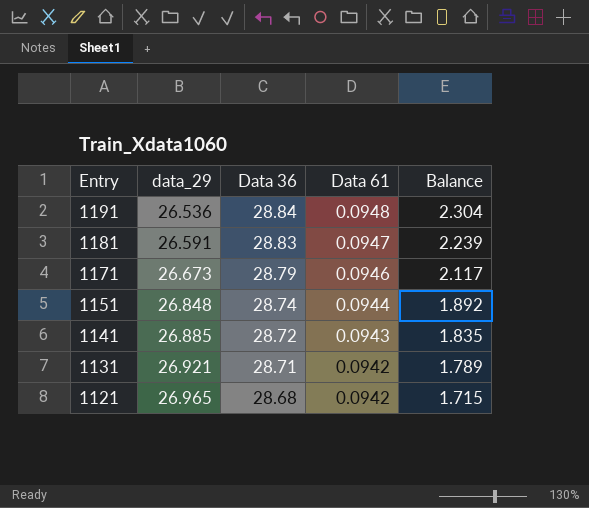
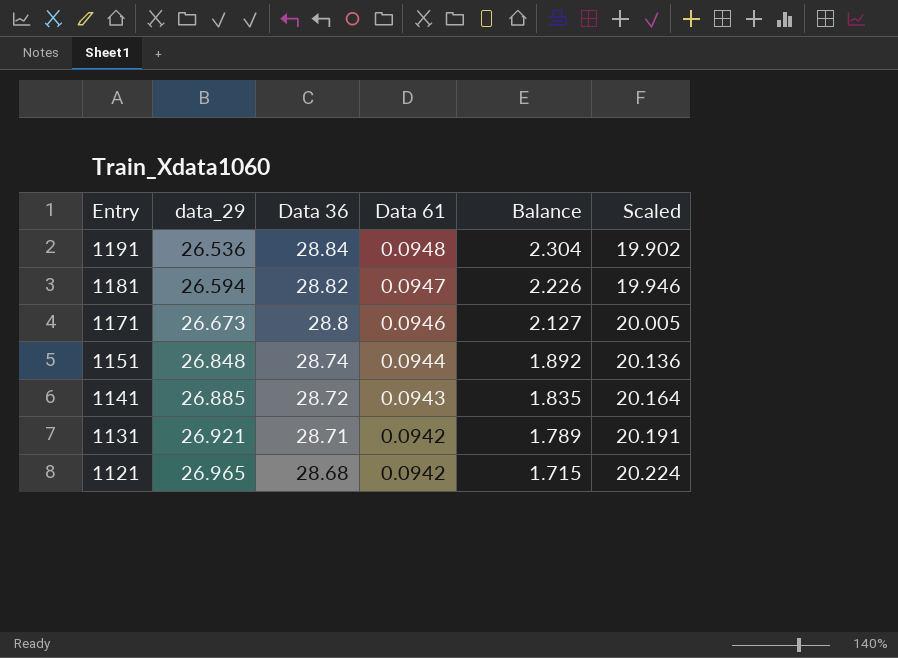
column Scaled | formula: none -> [data_29] * 0.75
1181 | data_29: 26.591 -> 26.594
1181 | Data 36: 28.83 -> 28.82
1181 | Balance: 2.239 -> 2.226
1171 | Data 36: 28.79 -> 28.8
1171 | Balance: 2.117 -> 2.127

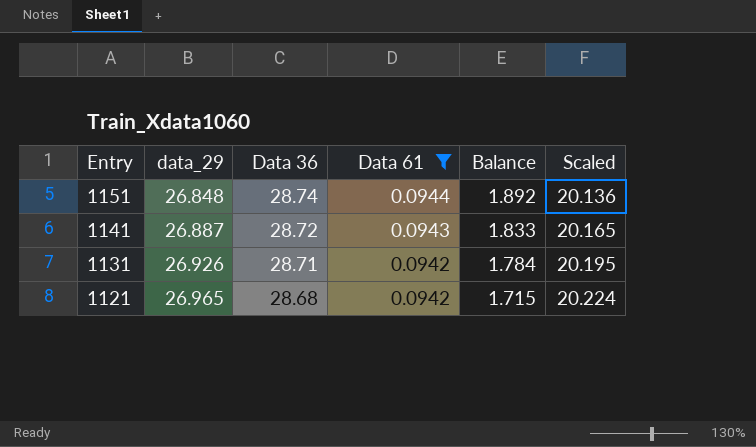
filter: none -> Data 61 <= 0.0944
1141 | data_29: 26.885 -> 26.887
1141 | Balance: 1.835 -> 1.833
1141 | Scaled: 20.164 -> 20.165
1131 | data_29: 26.921 -> 26.926
1131 | Balance: 1.789 -> 1.784
1131 | Scaled: 20.191 -> 20.195

